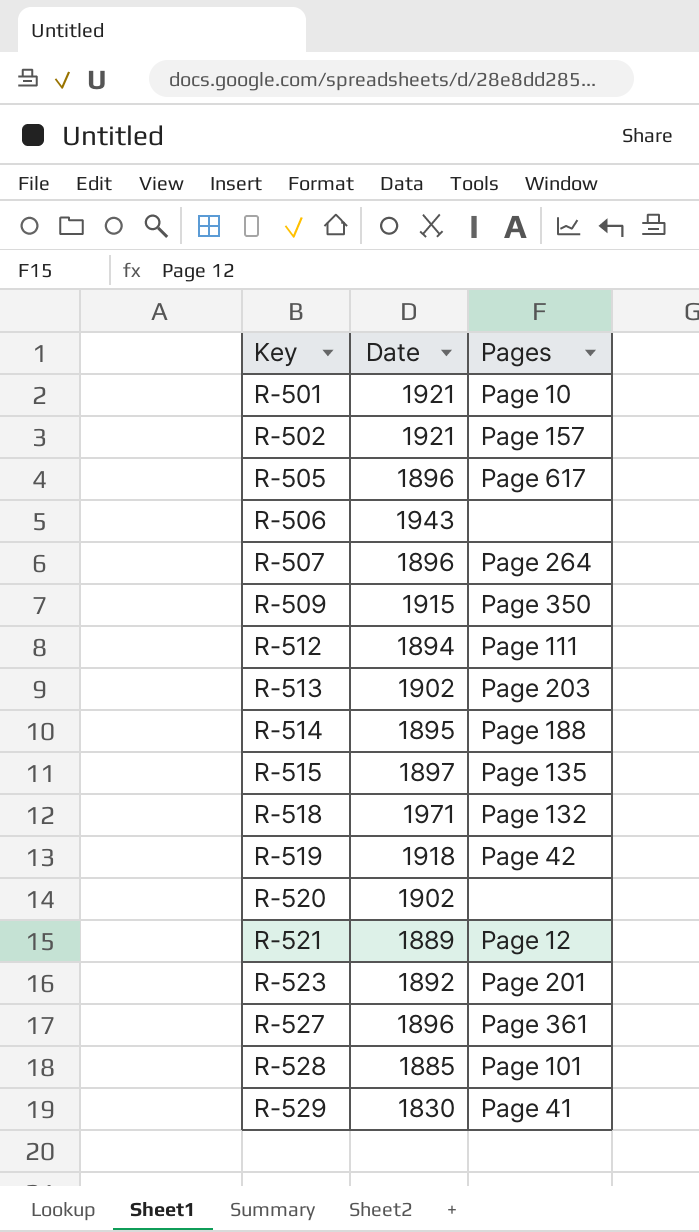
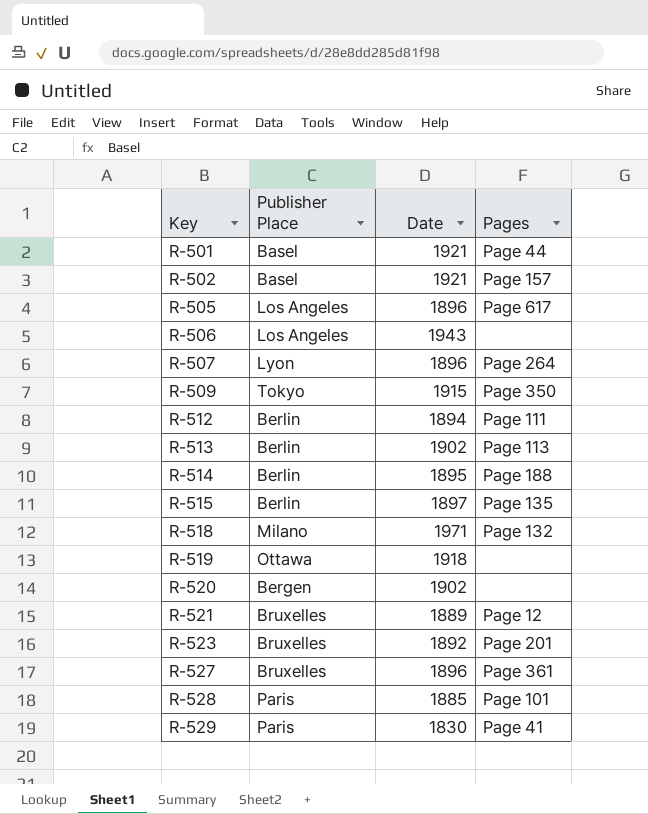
column Publisher Place | position: none -> 2
R-501 | Pages: Page 10 -> Page 44
R-513 | Pages: Page 203 -> Page 113
R-519 | Pages: Page 42 -> none

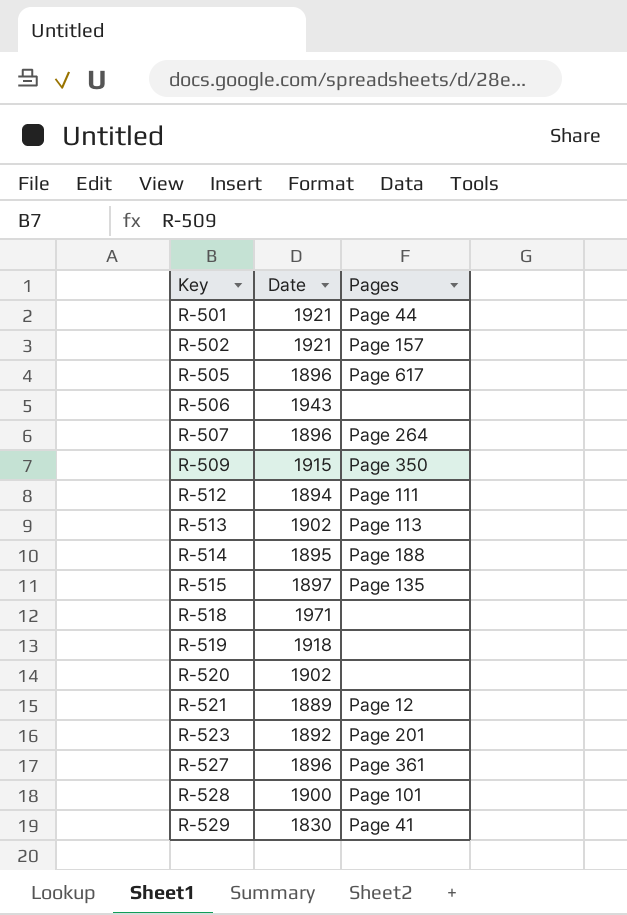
column Publisher Place | position: 2 -> none
R-518 | Pages: Page 132 -> none
R-528 | Date: 1885 -> 1900

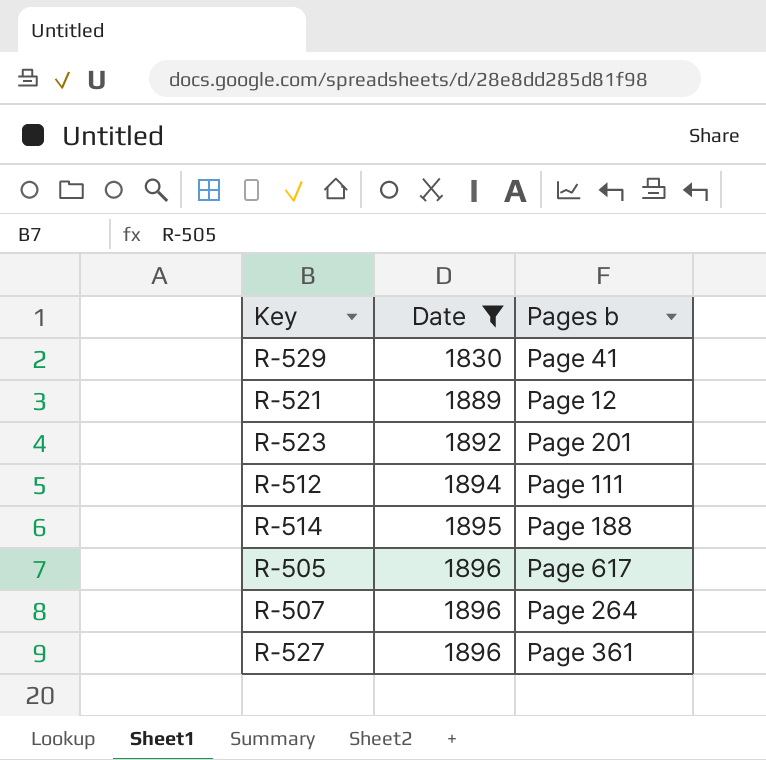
filter: none -> Date <= 1896
row order: Key ascending -> Date ascending
column name: Pages -> Pages b

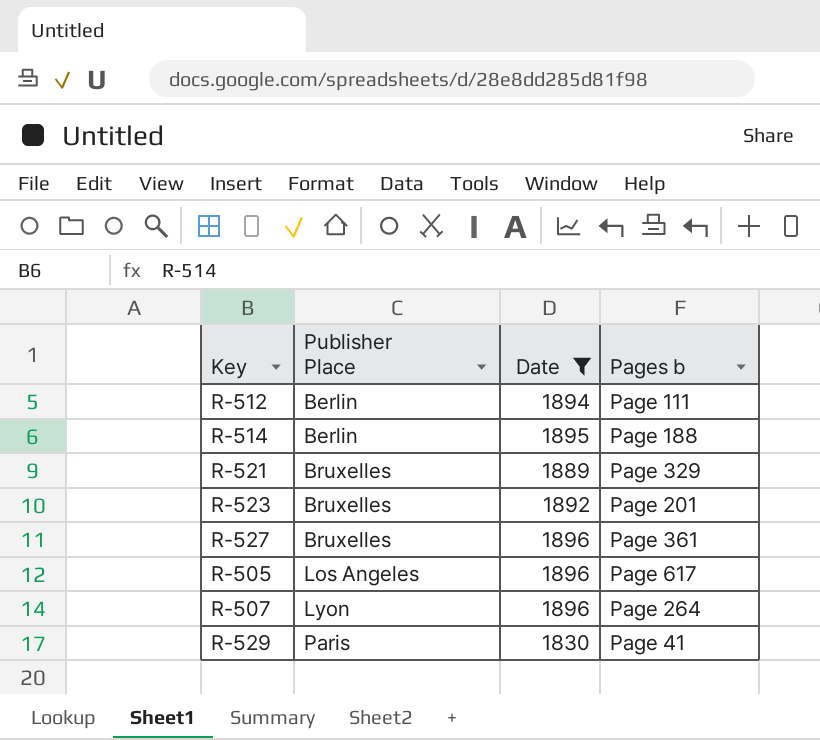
row order: Date ascending -> Publisher Place ascending
column Publisher Place | position: none -> 2
R-521 | Pages b: Page 12 -> Page 329

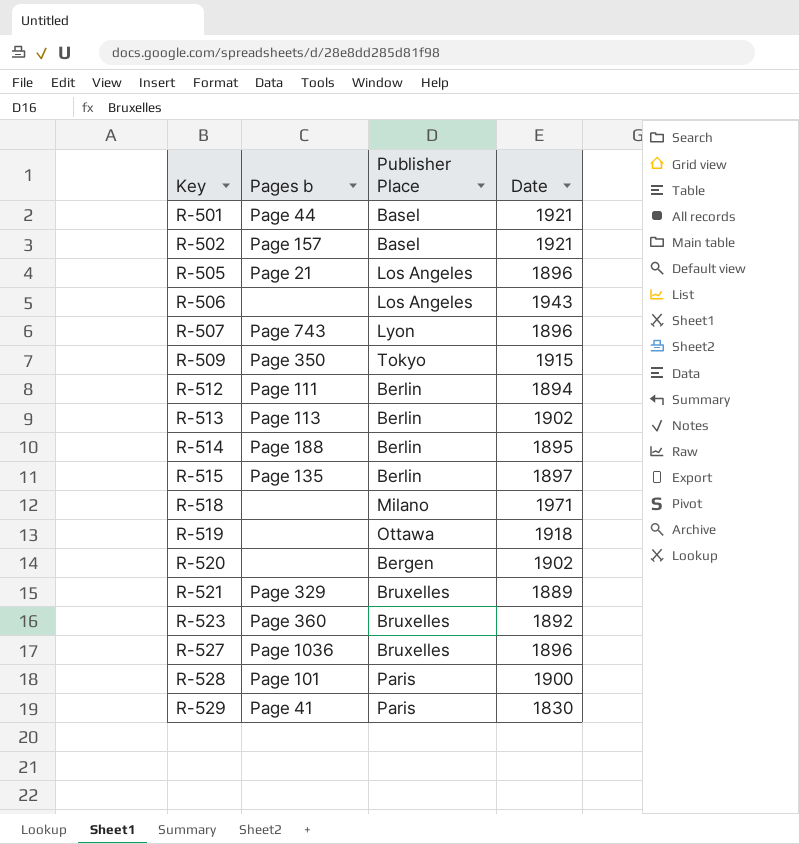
filter: Date <= 1896 -> none
row order: Publisher Place ascending -> Key ascending
column Pages b | position: 4 -> 2
R-505 | Pages b: Page 617 -> Page 21
R-507 | Pages b: Page 264 -> Page 743
R-523 | Pages b: Page 201 -> Page 360
R-527 | Pages b: Page 361 -> Page 1036

